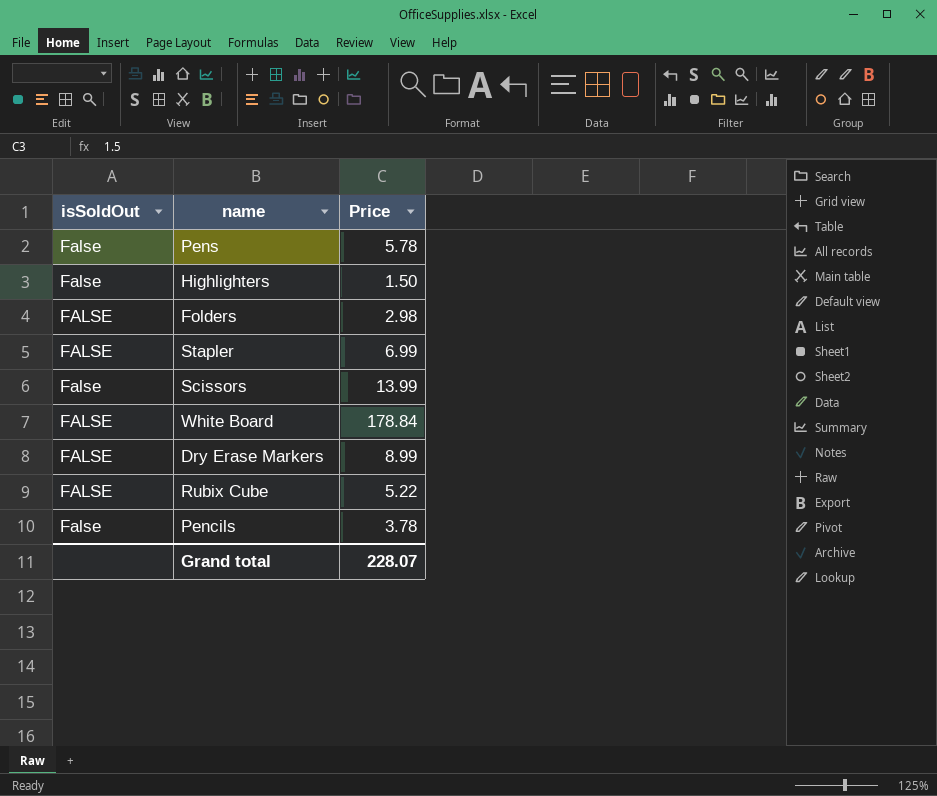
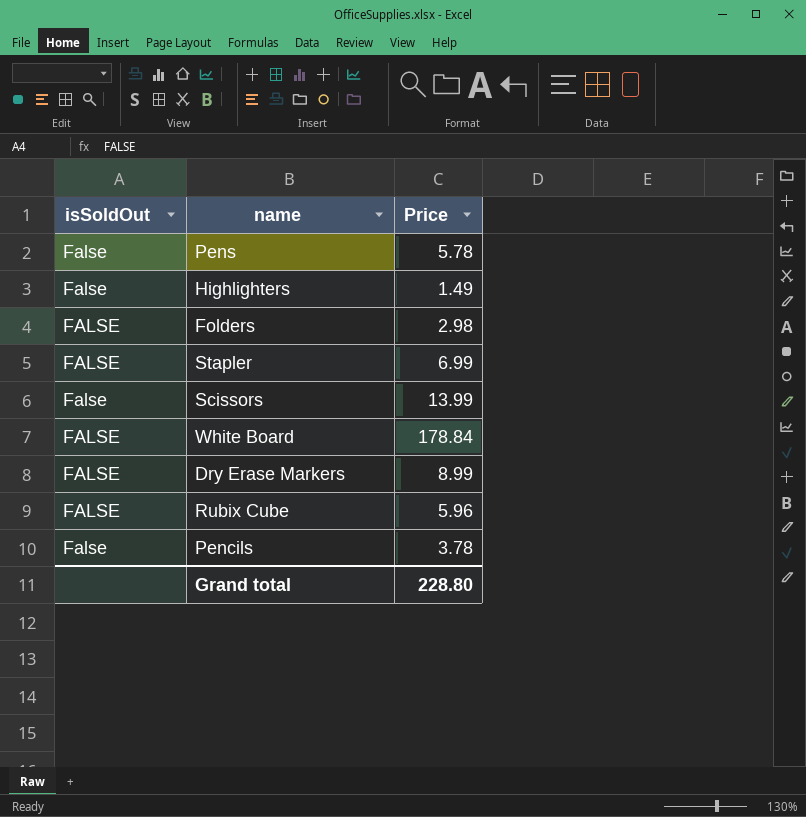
Highlighters | Price: 1.50 -> 1.49
Rubix Cube | Price: 5.22 -> 5.96
Grand total | Price: 228.07 -> 228.80

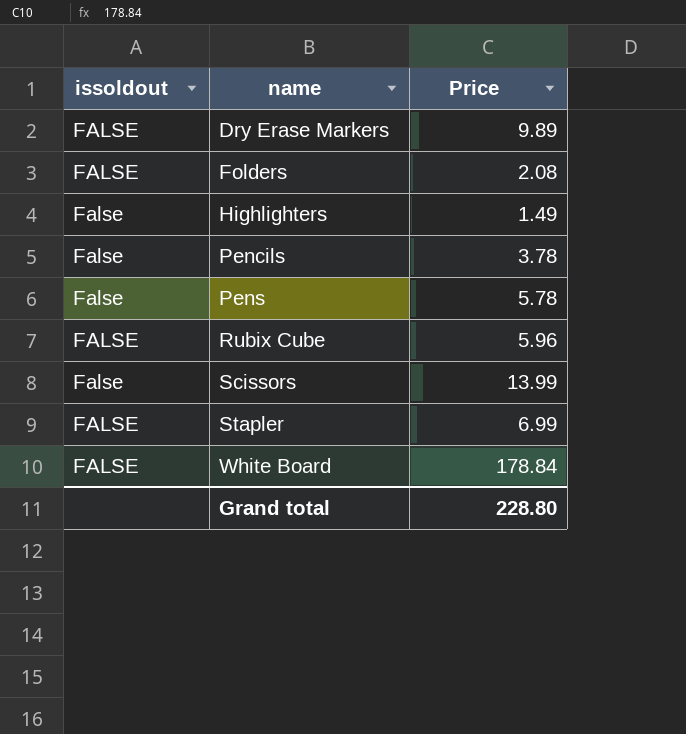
row order: none -> name ascending
column name: isSoldOut -> issoldout
Dry Erase Markers | Price: 8.99 -> 9.89
Folders | Price: 2.98 -> 2.08

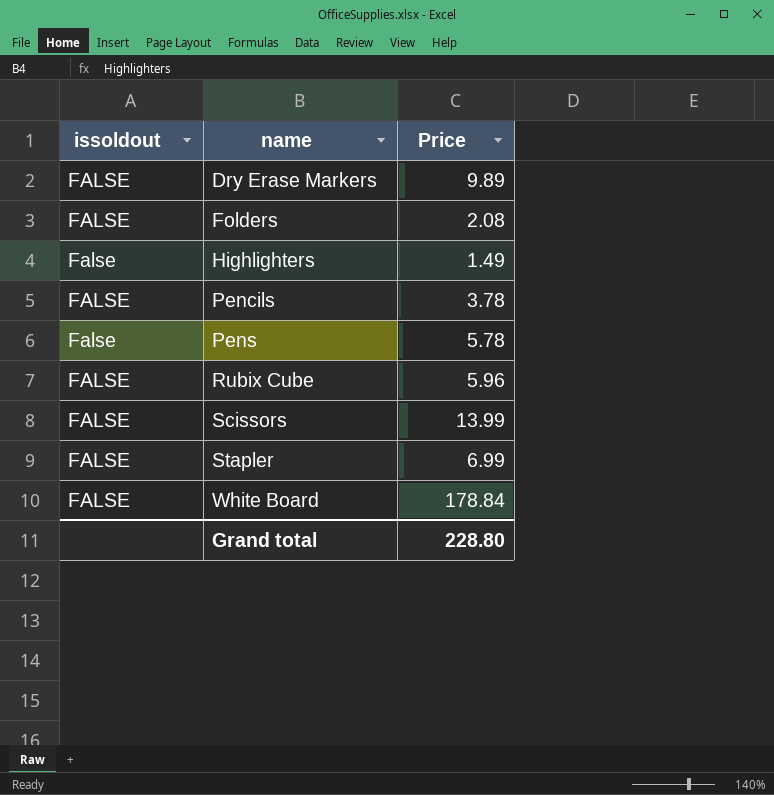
Pencils | issoldout: False -> FALSE
Scissors | issoldout: False -> FALSE

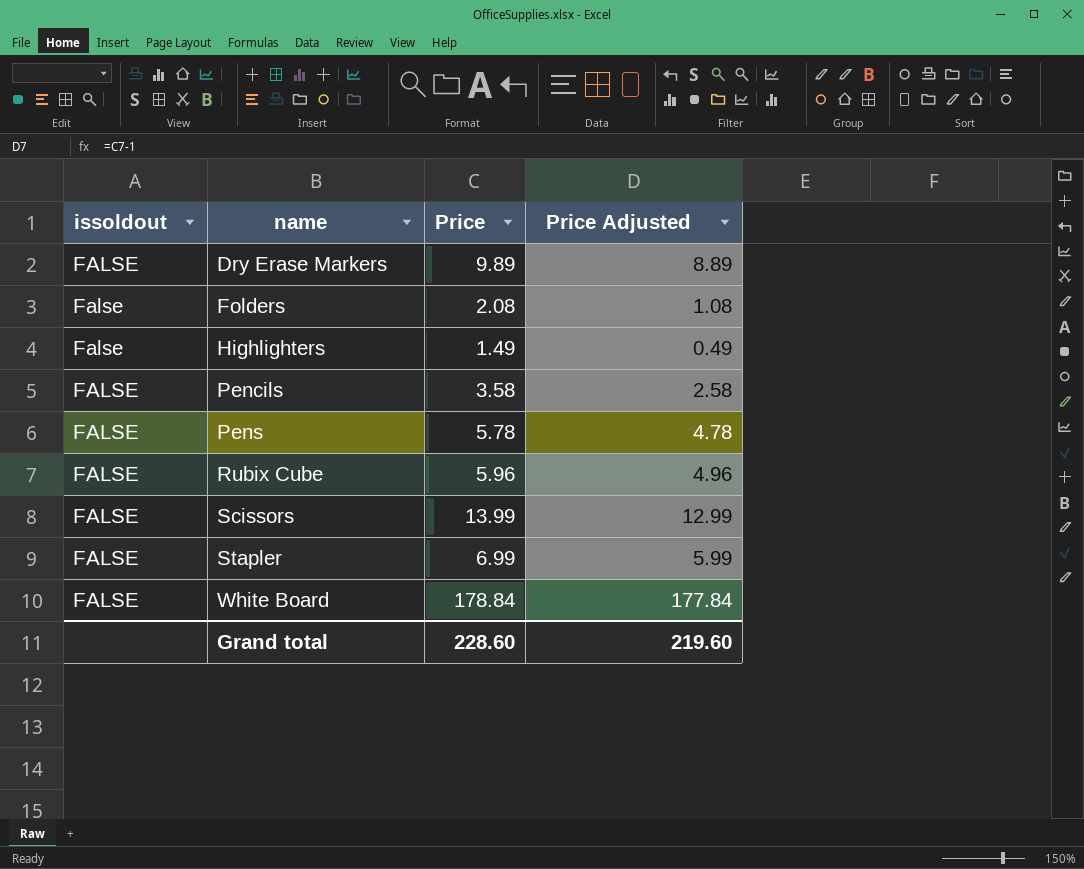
column Price Adjusted | formula: none -> [Price] - 1
Folders | issoldout: FALSE -> False
Pencils | Price: 3.78 -> 3.58
Pens | issoldout: False -> FALSE
Grand total | Price: 228.80 -> 228.60

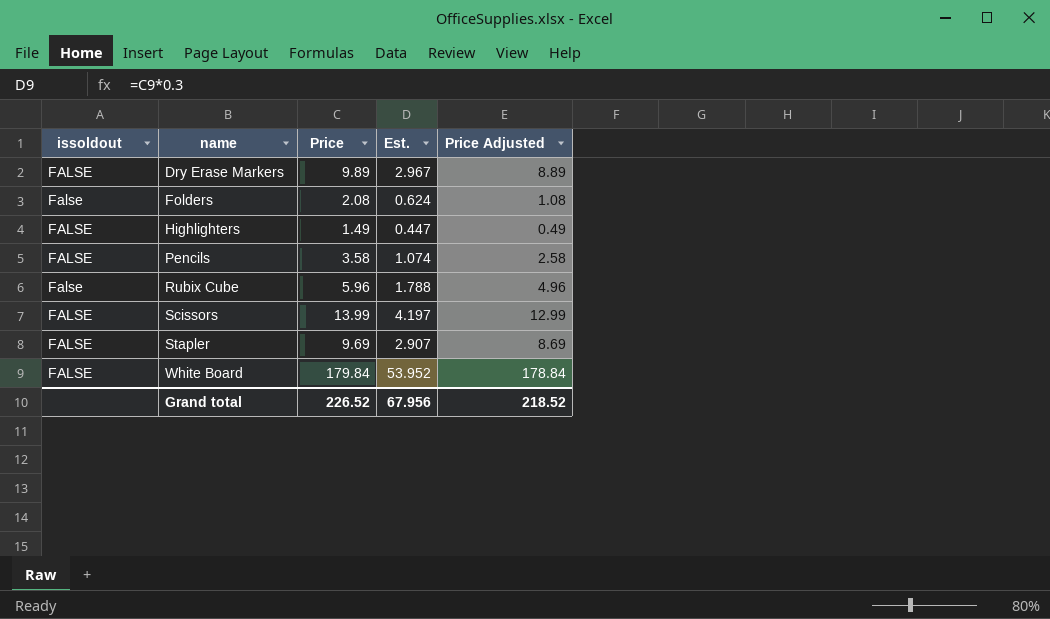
column Est. | formula: none -> [Price] * 0.3
row Pens: FALSE | 5.78 | 4.78 -> none
Highlighters | issoldout: False -> FALSE
Rubix Cube | issoldout: FALSE -> False
Stapler | Price: 6.99 -> 9.69
Stapler | Price Adjusted: 5.99 -> 8.69
White Board | Price: 178.84 -> 179.84
White Board | Price Adjusted: 177.84 -> 178.84
Grand total | Price: 228.60 -> 226.52
Grand total | Price Adjusted: 219.60 -> 218.52

